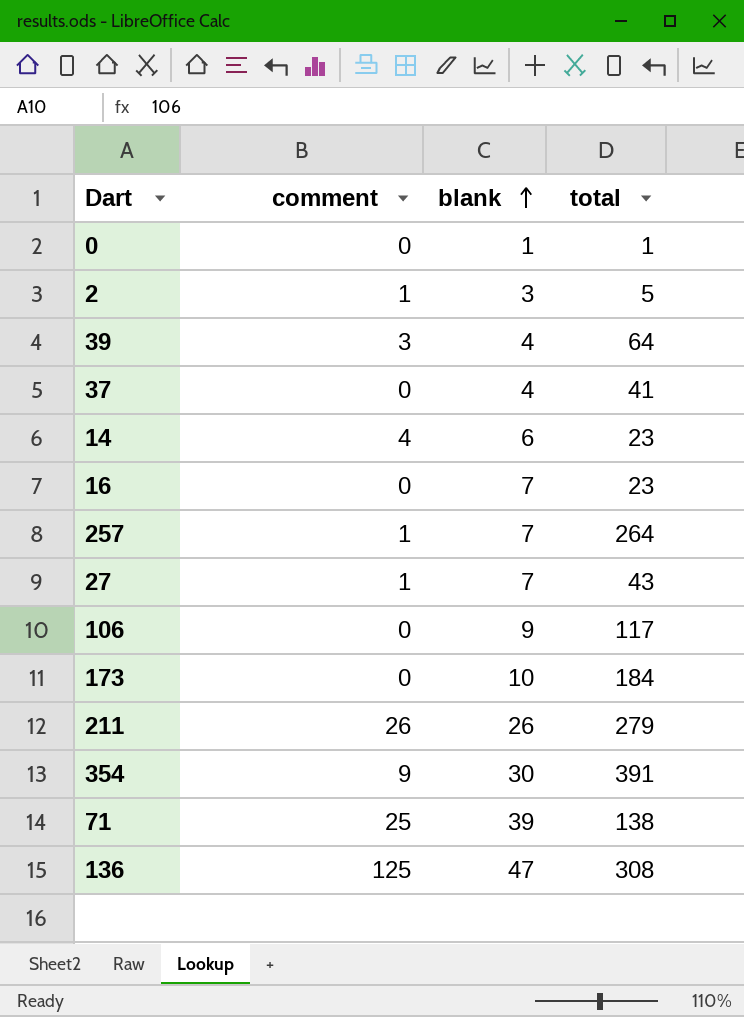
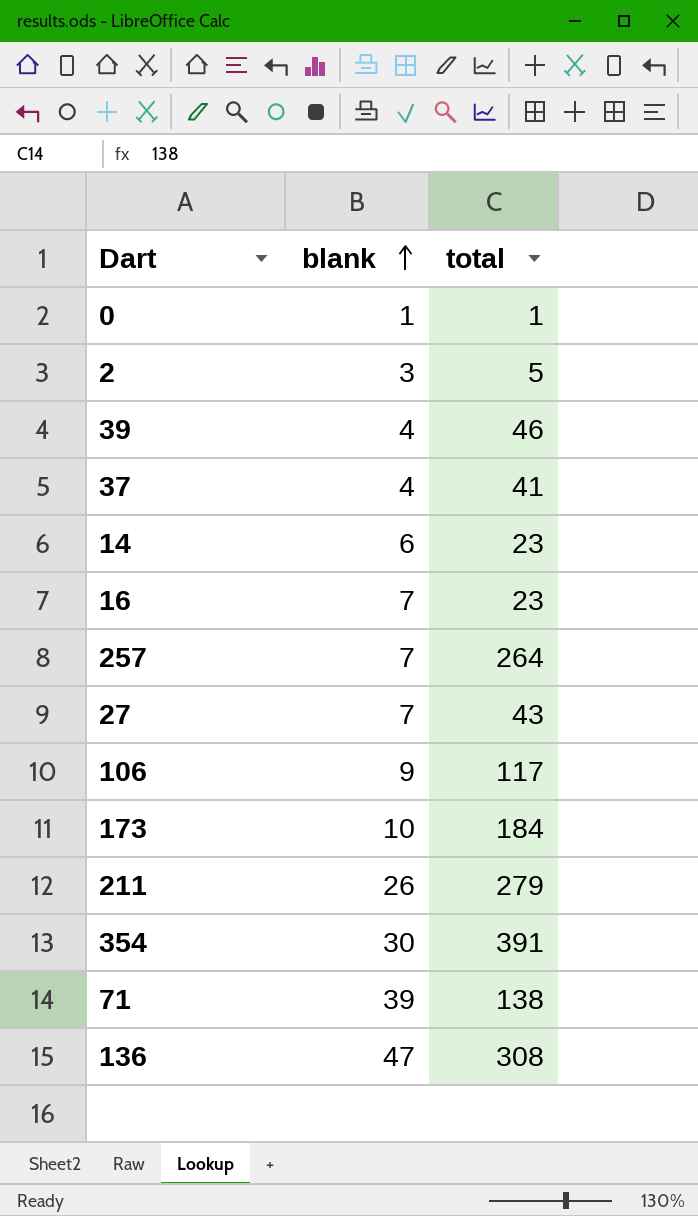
column comment | position: 2 -> none
39 | total: 64 -> 46

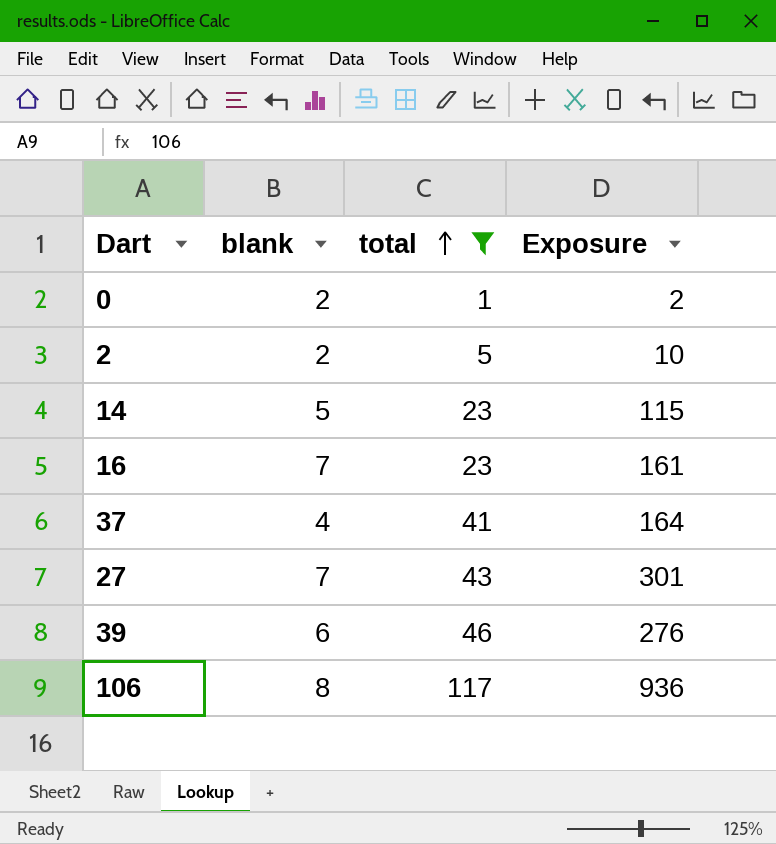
filter: none -> total <= 117
row order: blank ascending -> total ascending
column Exposure | formula: none -> [blank] * [total]
0 | blank: 1 -> 2
2 | blank: 3 -> 2
14 | blank: 6 -> 5
39 | blank: 4 -> 6
106 | blank: 9 -> 8

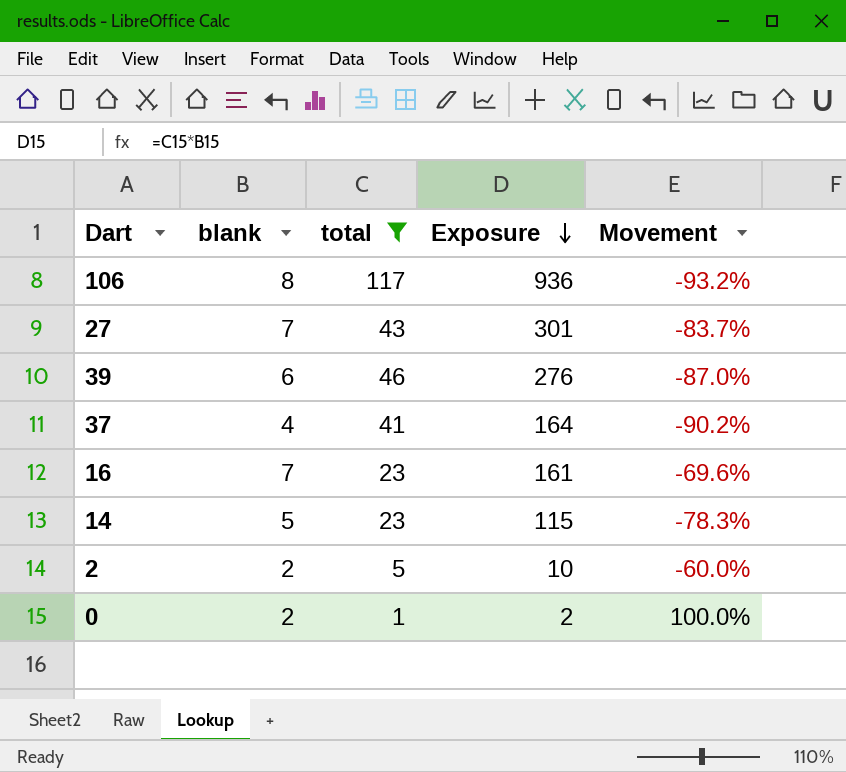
row order: total ascending -> Exposure descending
column Movement | formula: none -> ([blank] - [total]) / [total]

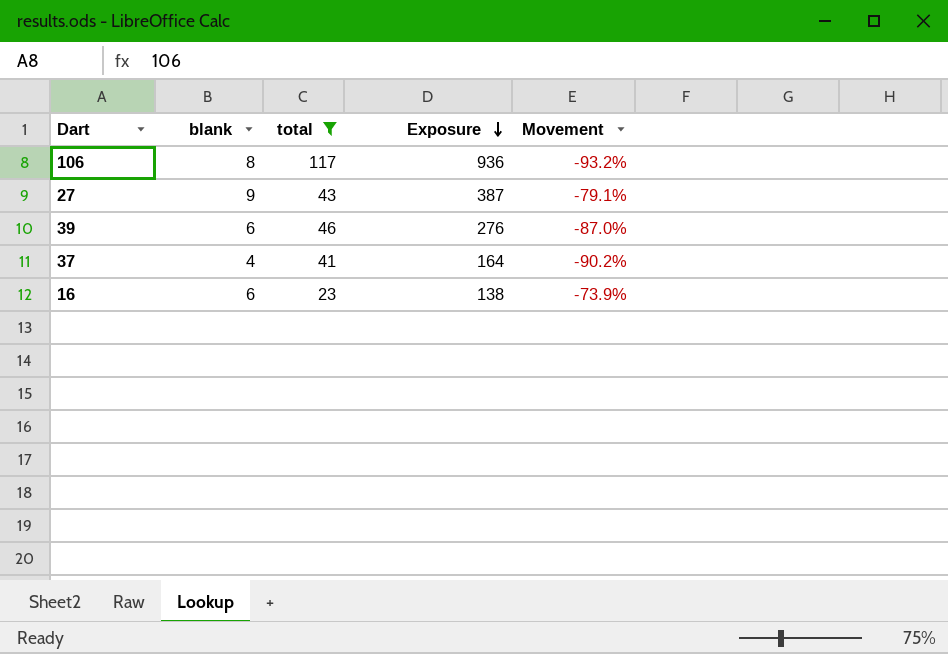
row 14: 5 | 23 | 115 | -78.3% -> none
row 2: 2 | 5 | 10 | -60.0% -> none
row 0: 2 | 1 | 2 | 100.0% -> none
27 | blank: 7 -> 9
27 | Exposure: 301 -> 387
27 | Movement: -83.7% -> -79.1%
16 | blank: 7 -> 6
16 | Exposure: 161 -> 138
16 | Movement: -69.6% -> -73.9%

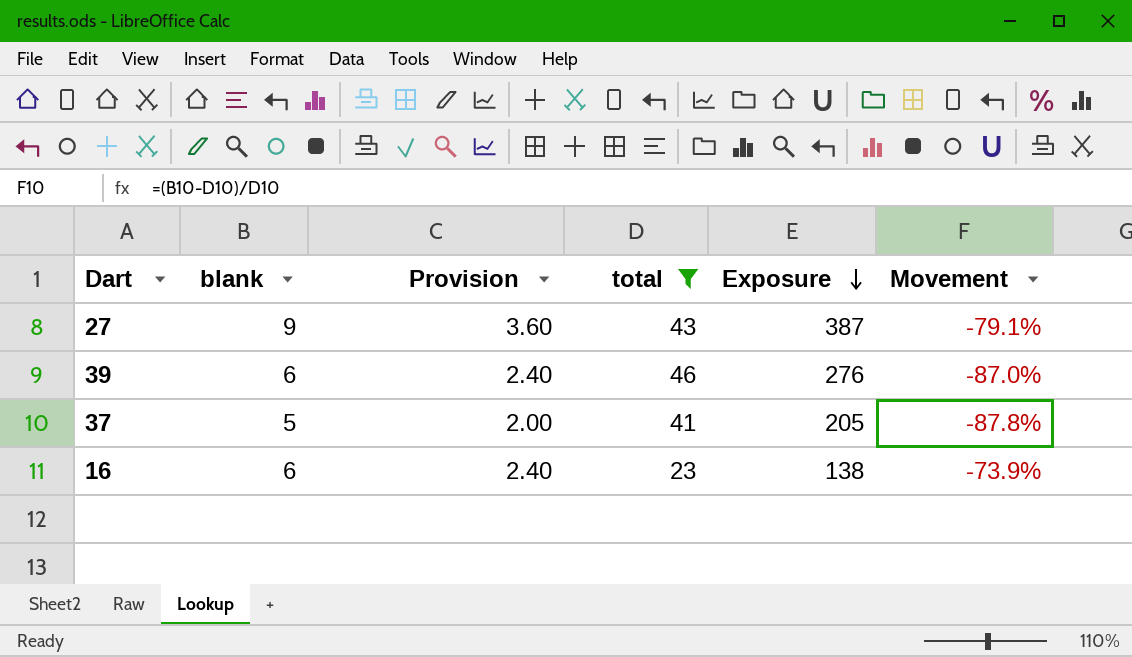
column Provision | formula: none -> [blank] * 0.4
row 106: 8 | 117 | 936 | -93.2% -> none
37 | blank: 4 -> 5
37 | Exposure: 164 -> 205
37 | Movement: -90.2% -> -87.8%

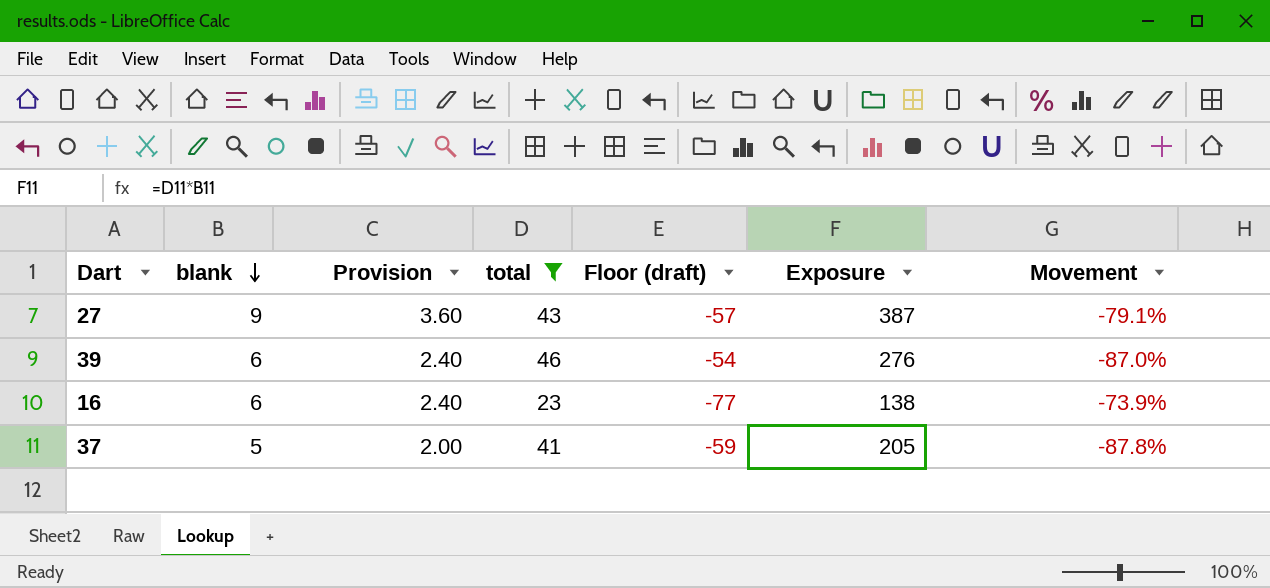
row order: Exposure descending -> blank descending
column Floor (draft) | formula: none -> [total] - 100

